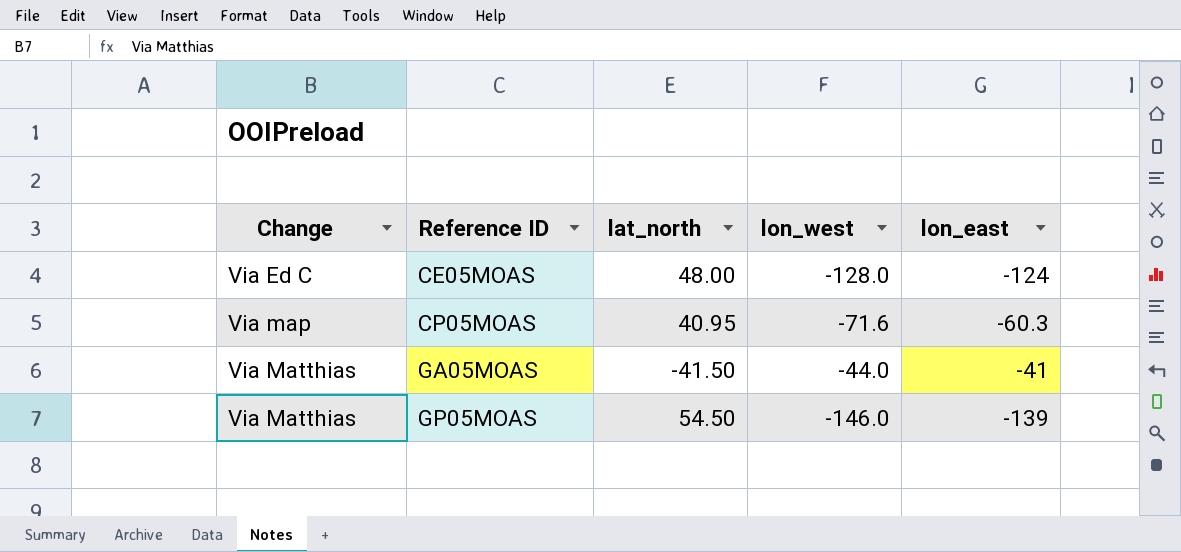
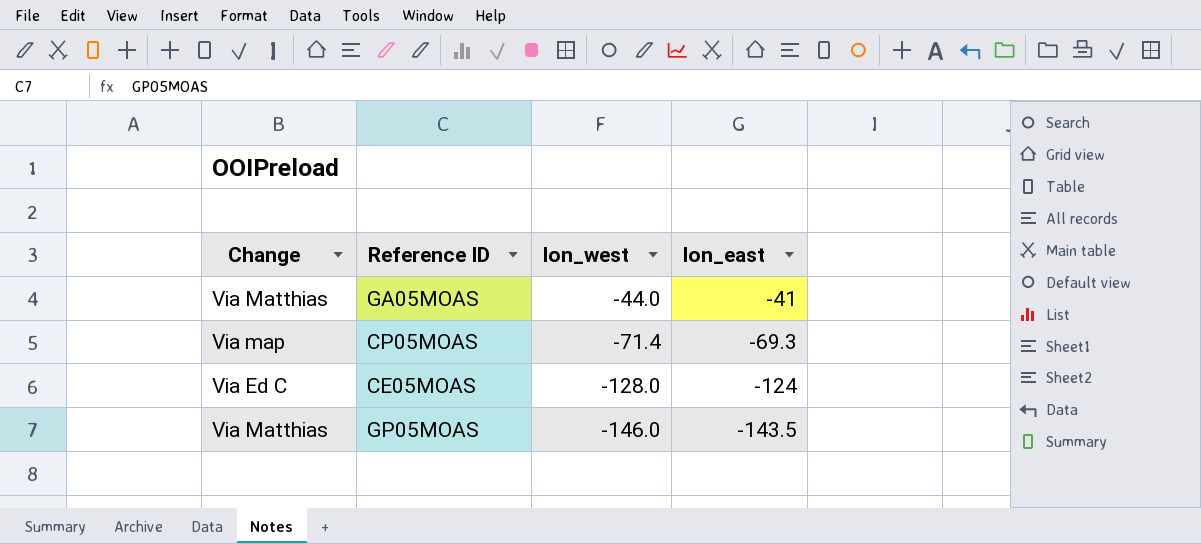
row order: Change ascending -> lon_west descending
column lat_north | position: 3 -> none
CP05MOAS | lon_west: -71.6 -> -71.4
CP05MOAS | lon_east: -60.3 -> -69.3
GP05MOAS | lon_east: -139 -> -143.5

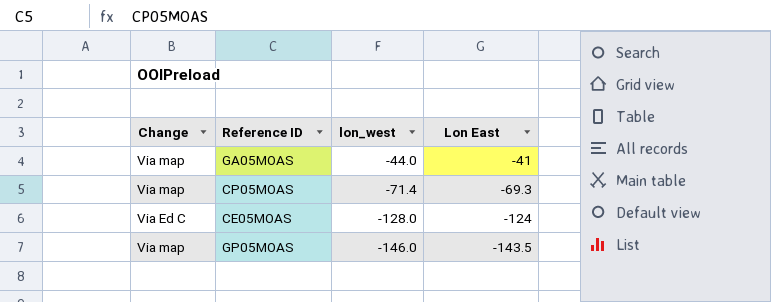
column name: lon_east -> Lon East
GA05MOAS | Change: Via Matthias -> Via map
GP05MOAS | Change: Via Matthias -> Via map

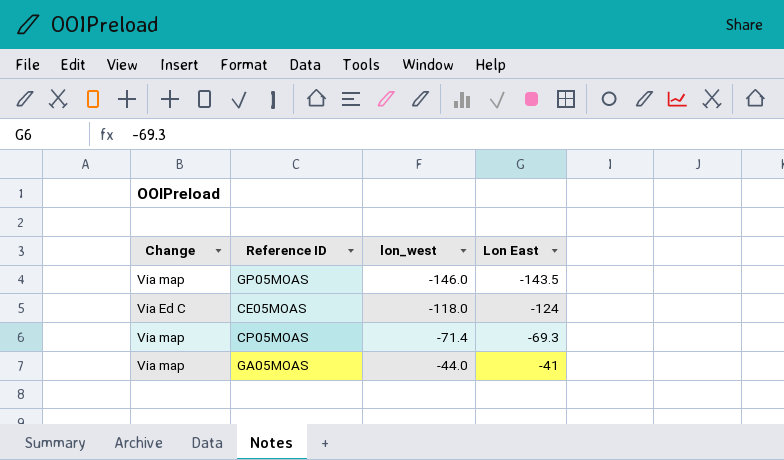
row order: lon_west descending -> lon_west ascending
CE05MOAS | lon_west: -128.0 -> -118.0

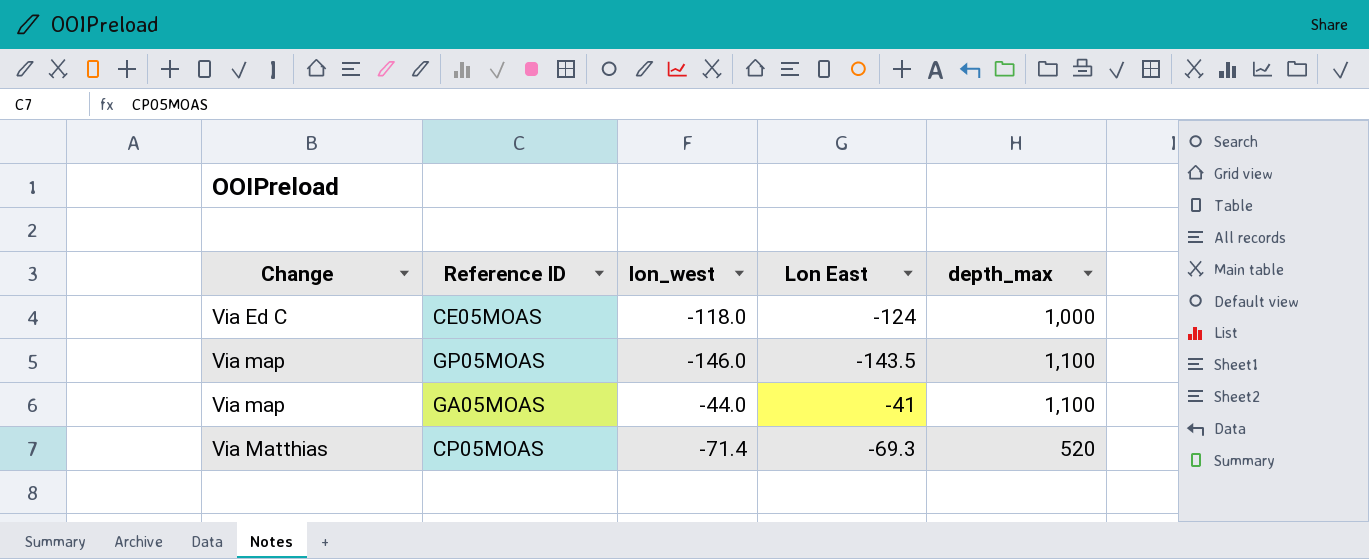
row order: lon_west ascending -> Change ascending
column depth_max | position: none -> 5
CP05MOAS | Change: Via map -> Via Matthias

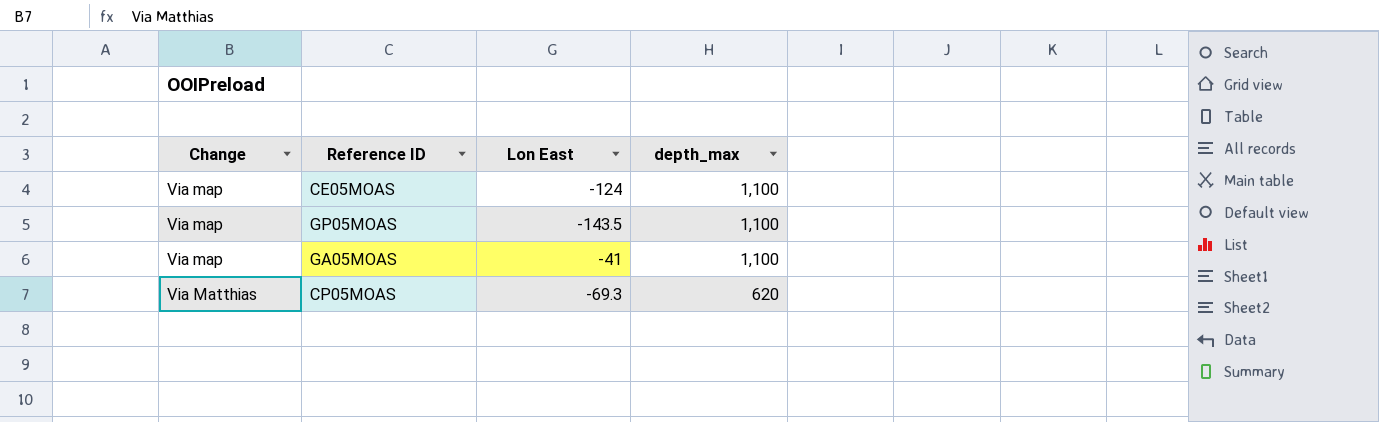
column lon_west | position: 3 -> none
CE05MOAS | Change: Via Ed C -> Via map
CE05MOAS | depth_max: 1,000 -> 1,100
CP05MOAS | depth_max: 520 -> 620

